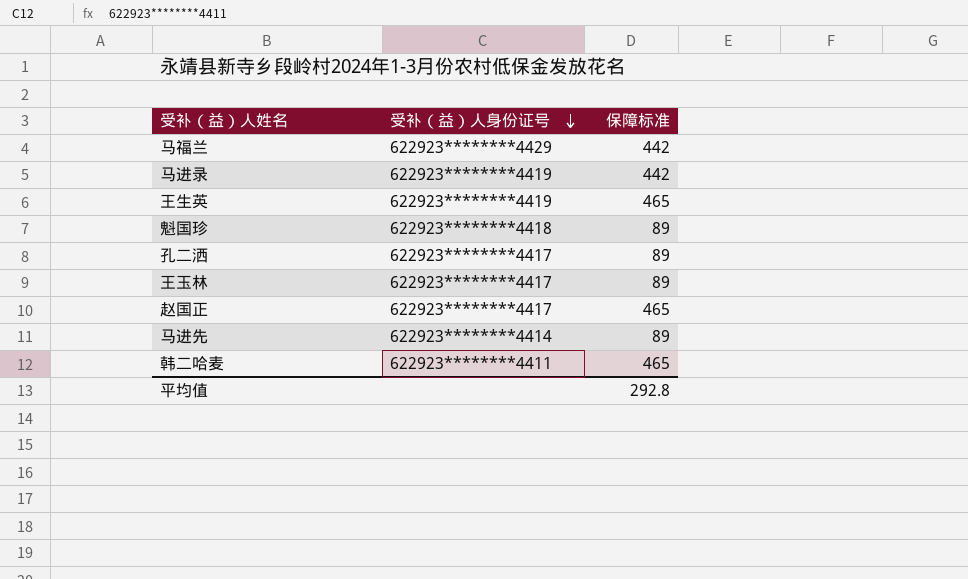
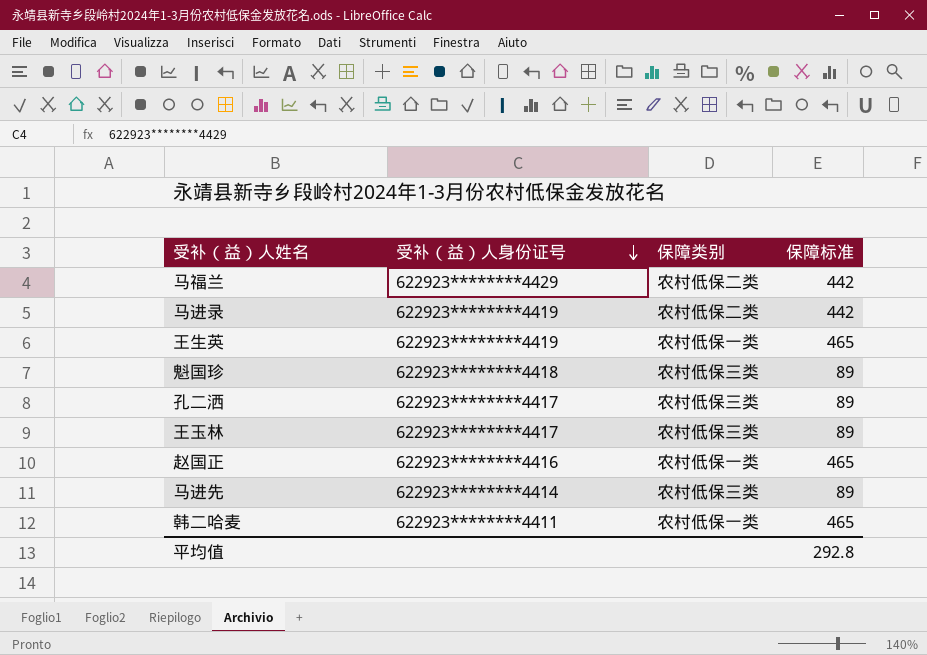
column 保障类别 | position: none -> 3
赵国正 | 受补（益）人身份证号: 622923********4417 -> 622923********4416

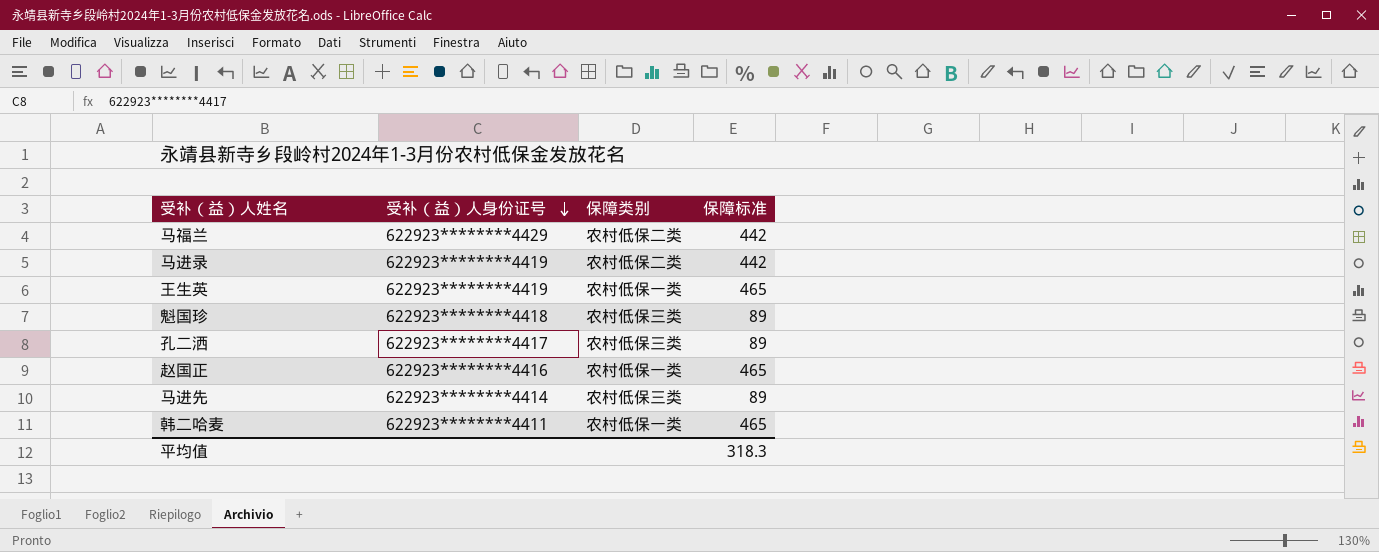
row 王玉林: 622923********4417 | 农村低保三类 | 89 -> none
平均值 | 保障标准: 292.8 -> 318.3

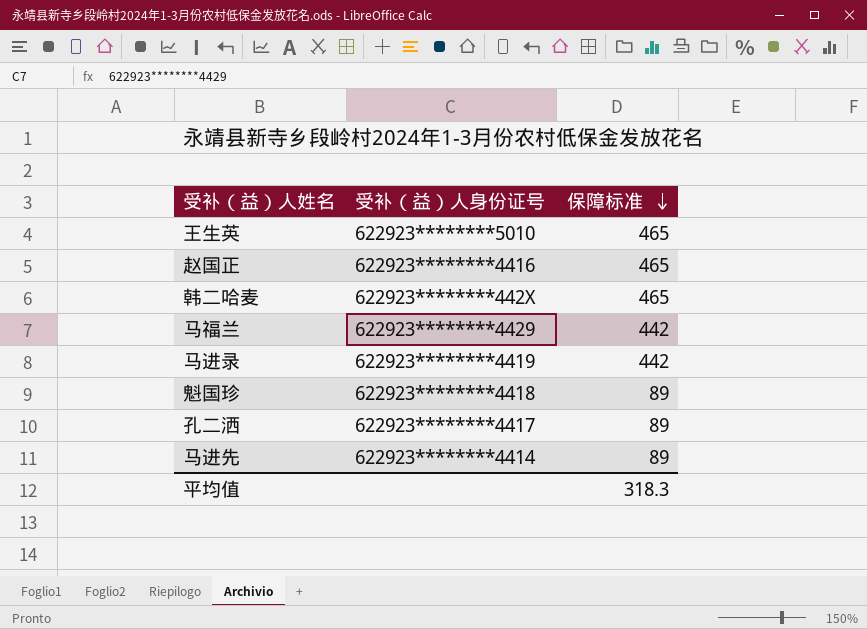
row order: 受补（益）人身份证号 descending -> 保障标准 descending
column 保障类别 | position: 3 -> none
王生英 | 受补（益）人身份证号: 622923********4419 -> 622923********5010
韩二哈麦 | 受补（益）人身份证号: 622923********4411 -> 622923********442X

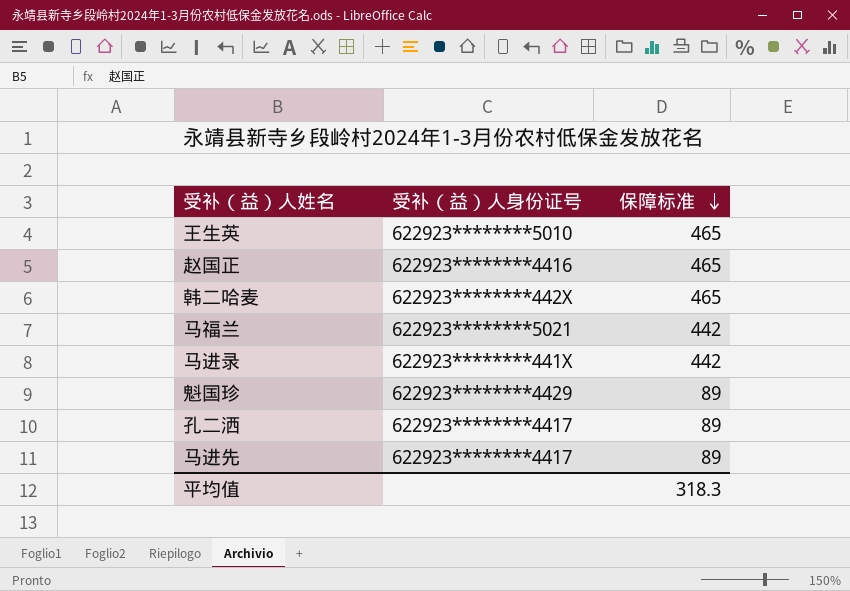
马福兰 | 受补（益）人身份证号: 622923********4429 -> 622923********5021
马进录 | 受补（益）人身份证号: 622923********4419 -> 622923********441X
魁国珍 | 受补（益）人身份证号: 622923********4418 -> 622923********4429
马进先 | 受补（益）人身份证号: 622923********4414 -> 622923********4417

